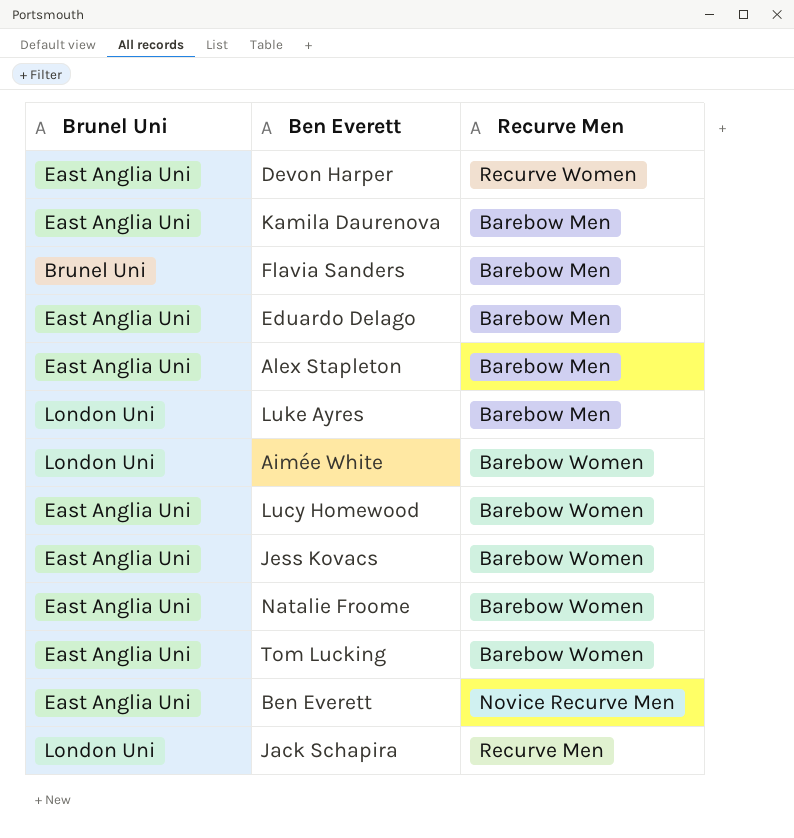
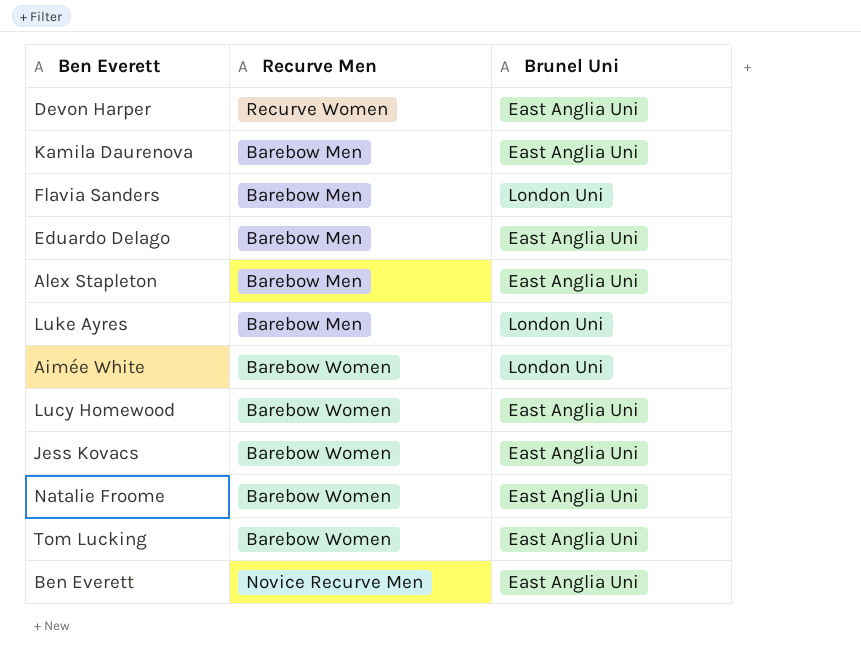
column Brunel Uni | position: 1 -> 3
row Jack Schapira: London Uni | Recurve Men -> none
Flavia Sanders | Brunel Uni: Brunel Uni -> London Uni

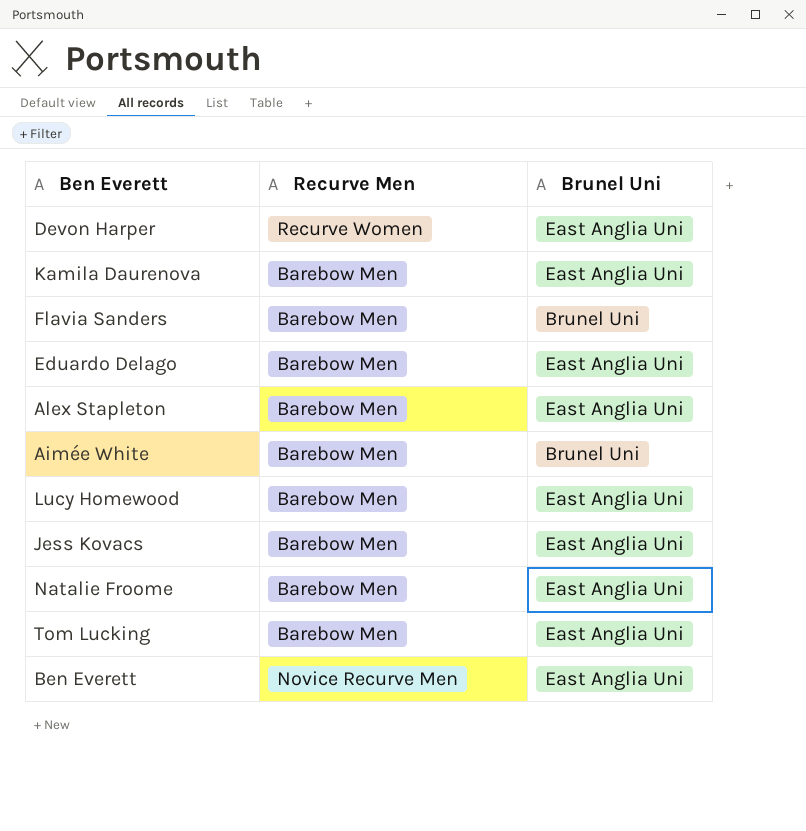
row Luke Ayres: Barebow Men | London Uni -> none
Flavia Sanders | Brunel Uni: London Uni -> Brunel Uni
Aimée White | Recurve Men: Barebow Women -> Barebow Men
Aimée White | Brunel Uni: London Uni -> Brunel Uni
Lucy Homewood | Recurve Men: Barebow Women -> Barebow Men
Jess Kovacs | Recurve Men: Barebow Women -> Barebow Men
Natalie Froome | Recurve Men: Barebow Women -> Barebow Men
Tom Lucking | Recurve Men: Barebow Women -> Barebow Men

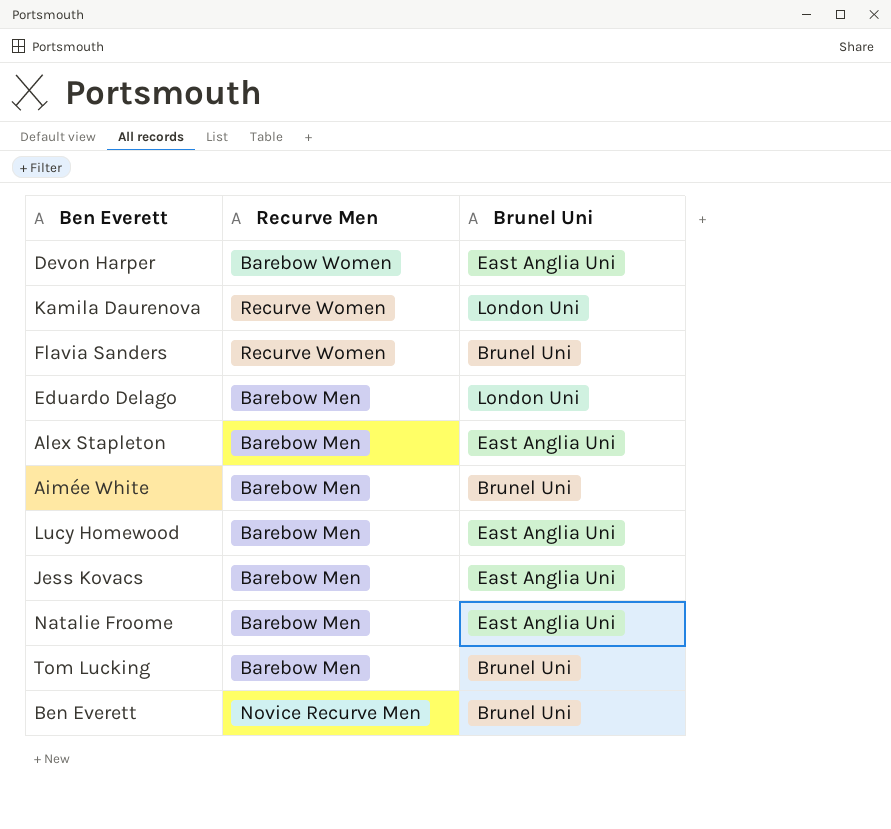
Devon Harper | Recurve Men: Recurve Women -> Barebow Women
Kamila Daurenova | Recurve Men: Barebow Men -> Recurve Women
Kamila Daurenova | Brunel Uni: East Anglia Uni -> London Uni
Flavia Sanders | Recurve Men: Barebow Men -> Recurve Women
Eduardo Delago | Brunel Uni: East Anglia Uni -> London Uni
Tom Lucking | Brunel Uni: East Anglia Uni -> Brunel Uni
Ben Everett | Brunel Uni: East Anglia Uni -> Brunel Uni

